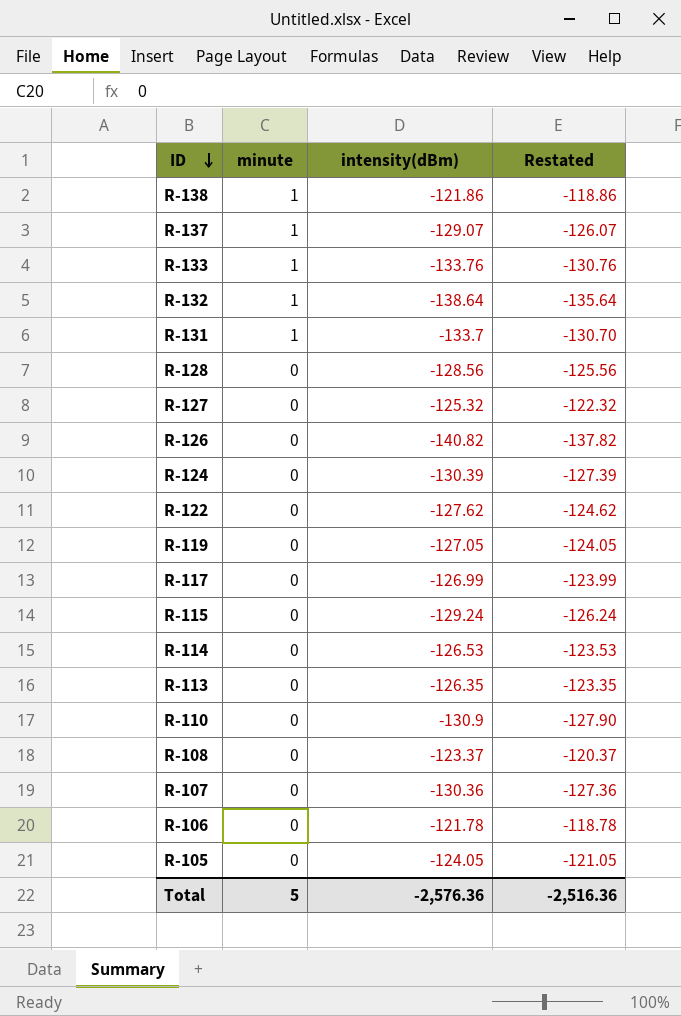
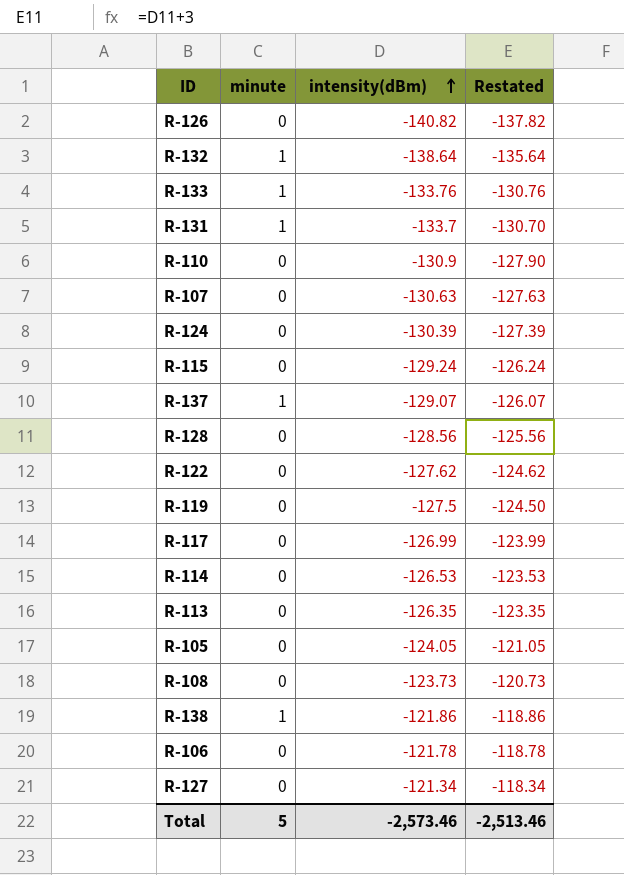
row order: ID descending -> intensity(dBm) ascending
R-107 | intensity(dBm): -130.36 -> -130.63
R-107 | Restated: -127.36 -> -127.63
R-119 | intensity(dBm): -127.05 -> -127.5
R-119 | Restated: -124.05 -> -124.50
R-108 | intensity(dBm): -123.37 -> -123.73
R-108 | Restated: -120.37 -> -120.73
R-127 | intensity(dBm): -125.32 -> -121.34
R-127 | Restated: -122.32 -> -118.34
Total | intensity(dBm): -2,576.36 -> -2,573.46
Total | Restated: -2,516.36 -> -2,513.46

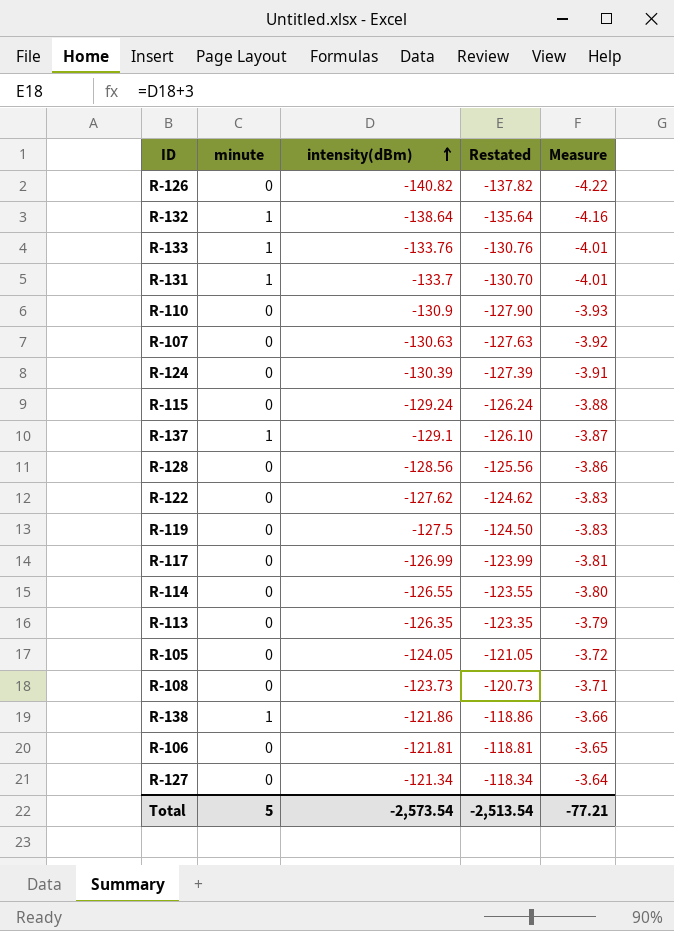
column Measure | formula: none -> [intensity(dBm)] * 0.03
R-137 | intensity(dBm): -129.07 -> -129.1
R-137 | Restated: -126.07 -> -126.10
R-114 | intensity(dBm): -126.53 -> -126.55
R-114 | Restated: -123.53 -> -123.55
R-106 | intensity(dBm): -121.78 -> -121.81
R-106 | Restated: -118.78 -> -118.81
Total | intensity(dBm): -2,573.46 -> -2,573.54
Total | Restated: -2,513.46 -> -2,513.54

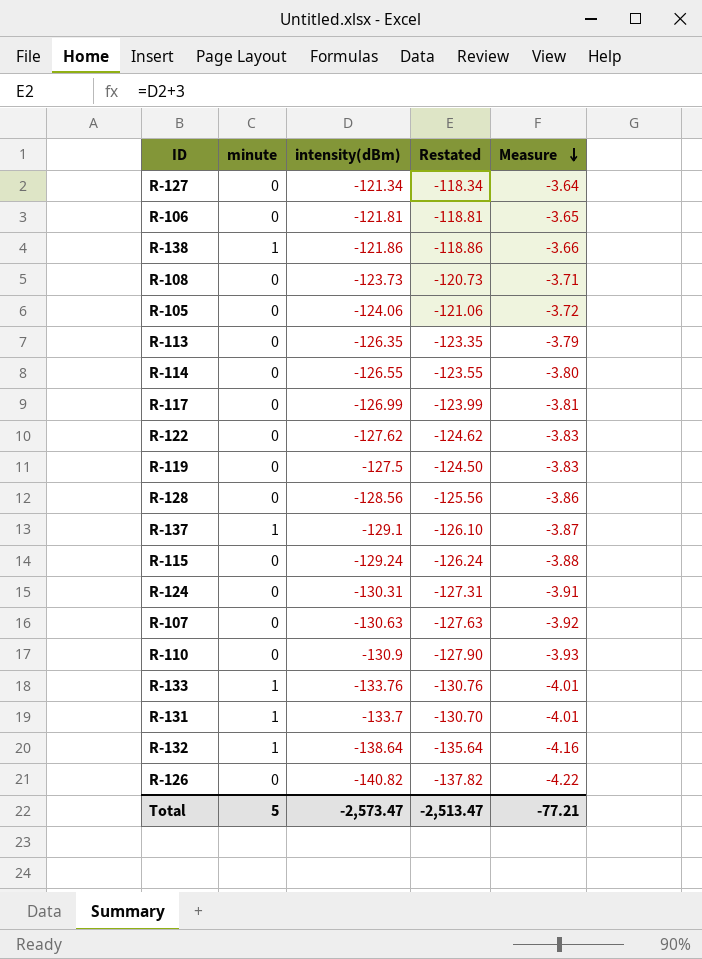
row order: intensity(dBm) ascending -> Measure descending
R-105 | intensity(dBm): -124.05 -> -124.06
R-105 | Restated: -121.05 -> -121.06
R-124 | intensity(dBm): -130.39 -> -130.31
R-124 | Restated: -127.39 -> -127.31
Total | intensity(dBm): -2,573.54 -> -2,573.47
Total | Restated: -2,513.54 -> -2,513.47

